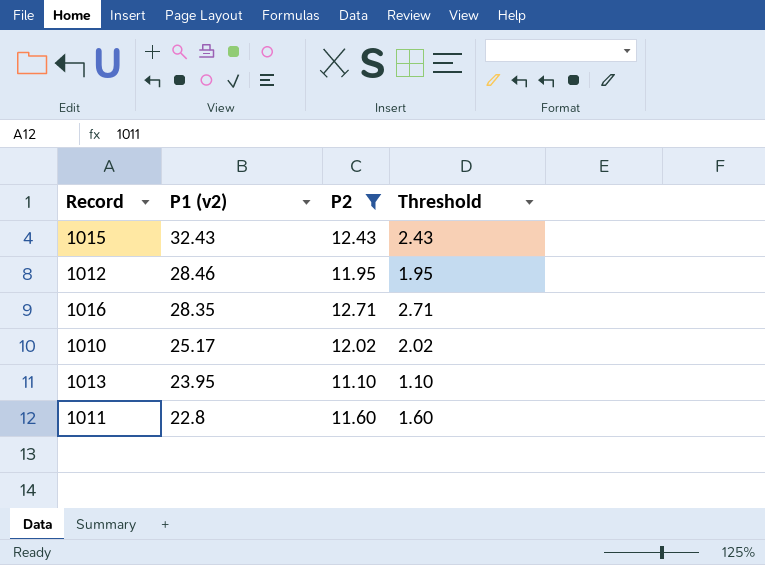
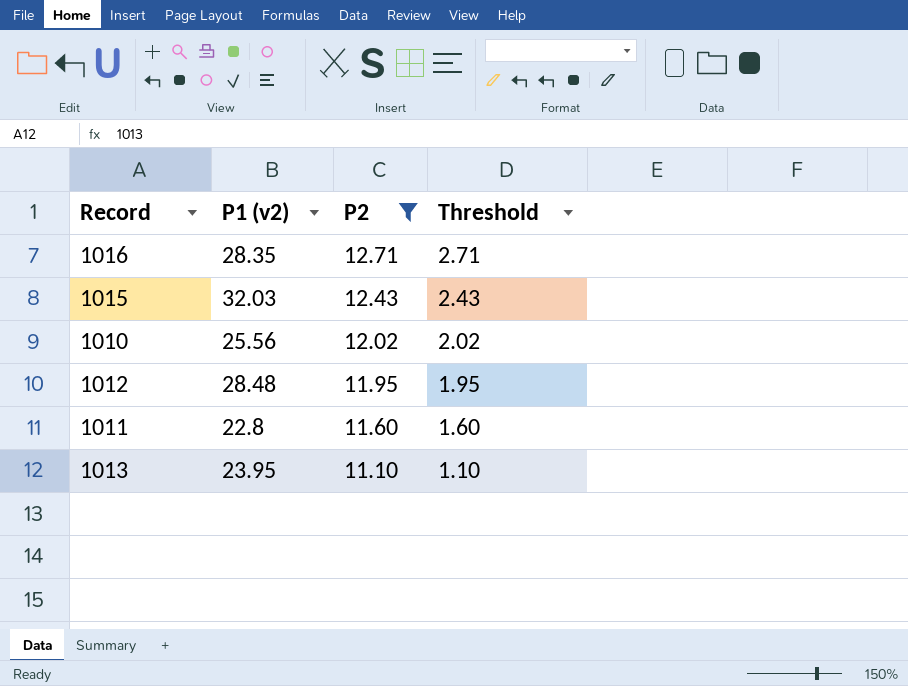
row order: P1 (v2) descending -> P2 descending
1015 | P1 (v2): 32.43 -> 32.03
1010 | P1 (v2): 25.17 -> 25.56
1012 | P1 (v2): 28.46 -> 28.48

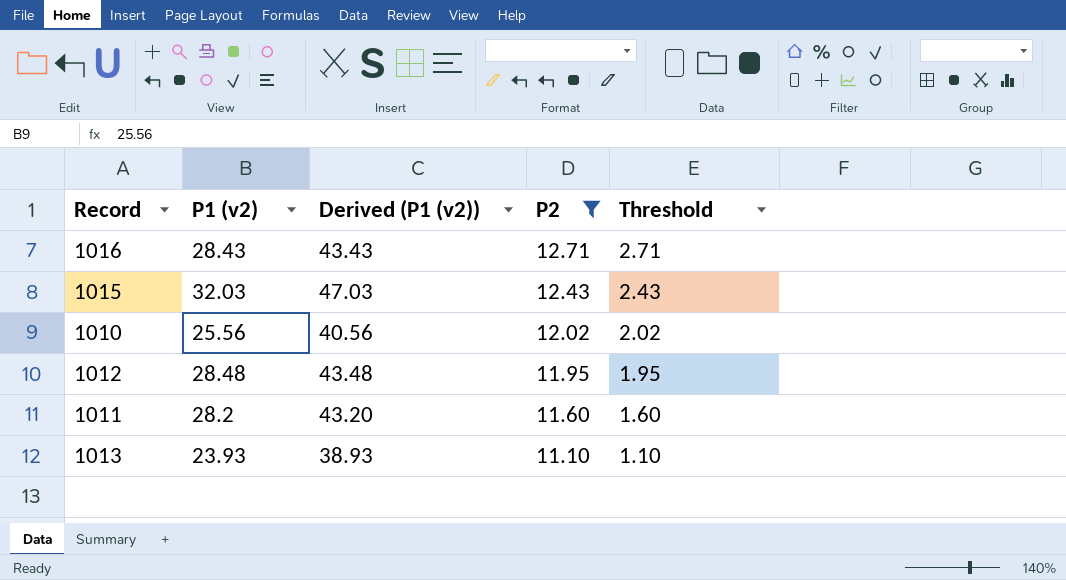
column Derived (P1 (v2)) | formula: none -> [P1 (v2)] + 15
1016 | P1 (v2): 28.35 -> 28.43
1011 | P1 (v2): 22.8 -> 28.2
1013 | P1 (v2): 23.95 -> 23.93

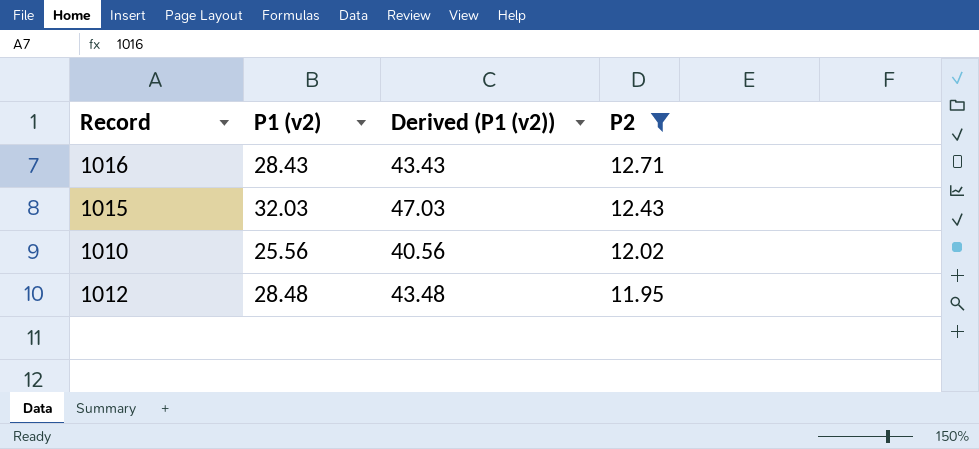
column Threshold | formula: [P2] - 10 -> none
row 1011: 28.2 | 43.20 | 11.60 | 1.60 -> none
row 1013: 23.93 | 38.93 | 11.10 | 1.10 -> none

